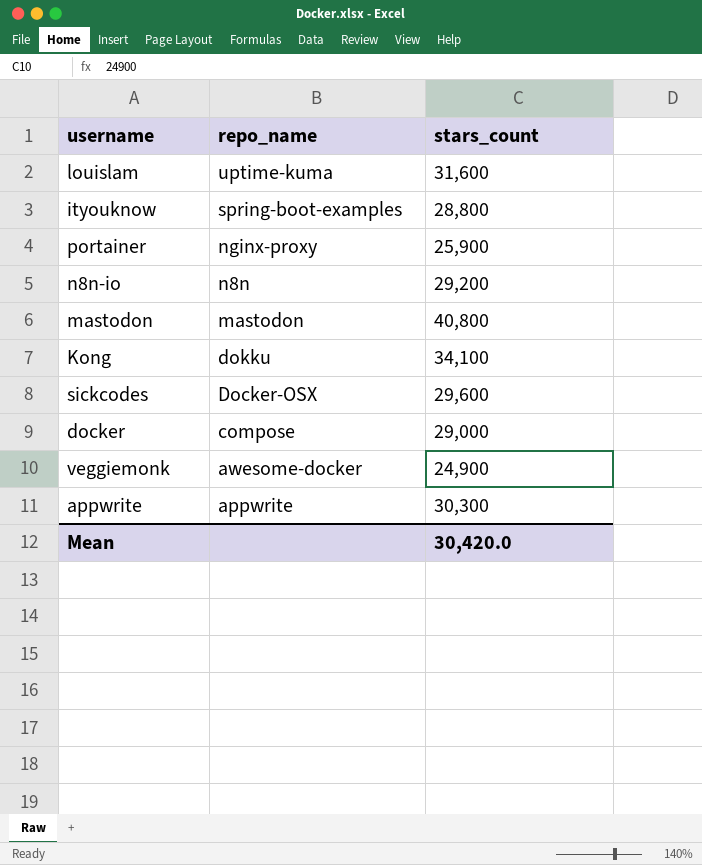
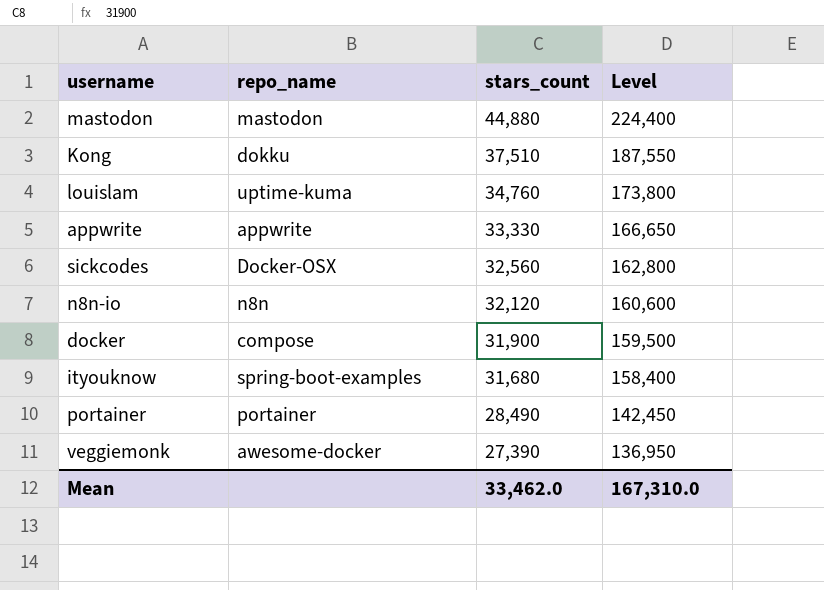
row order: repo_name descending -> stars_count descending
column Level | formula: none -> [stars_count] * 5
mastodon | stars_count: 40,800 -> 44,880
Kong | stars_count: 34,100 -> 37,510
louislam | stars_count: 31,600 -> 34,760
appwrite | stars_count: 30,300 -> 33,330
sickcodes | stars_count: 29,600 -> 32,560
n8n-io | stars_count: 29,200 -> 32,120
docker | stars_count: 29,000 -> 31,900
ityouknow | stars_count: 28,800 -> 31,680
portainer | repo_name: nginx-proxy -> portainer
portainer | stars_count: 25,900 -> 28,490
veggiemonk | stars_count: 24,900 -> 27,390
Mean | stars_count: 30,420.0 -> 33,462.0

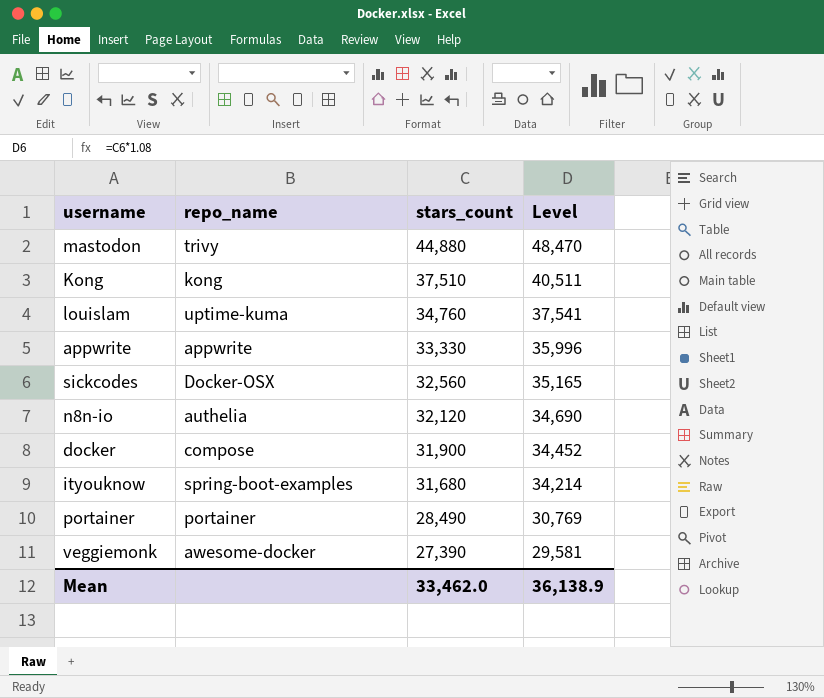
column Level | formula: [stars_count] * 5 -> [stars_count] * 1.08
mastodon | repo_name: mastodon -> trivy
Kong | repo_name: dokku -> kong
n8n-io | repo_name: n8n -> authelia
Mean | Level: 167,310.0 -> 36,138.9

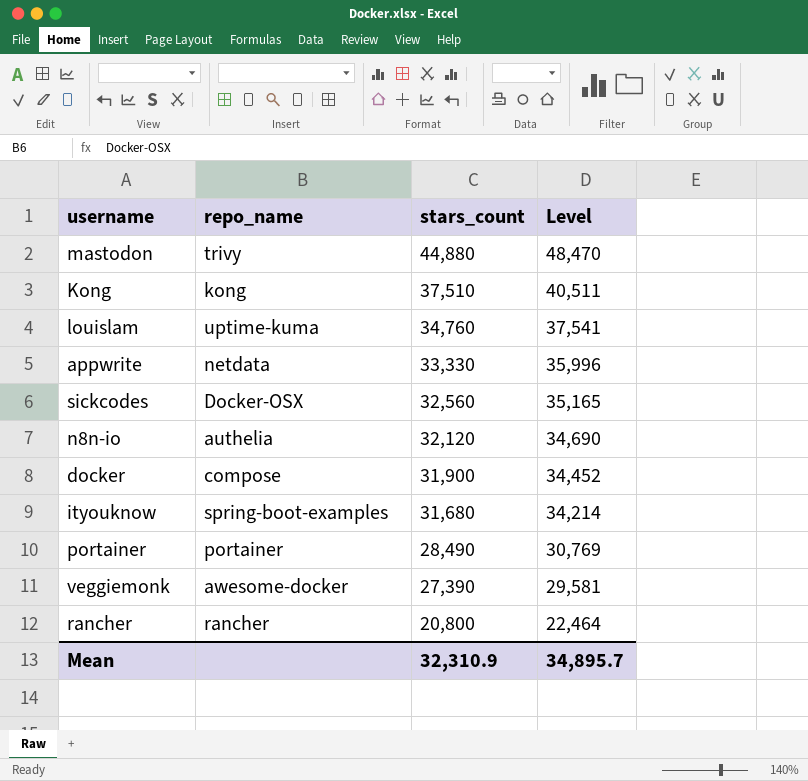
appwrite | repo_name: appwrite -> netdata
row rancher: none -> rancher | 20,800 | 22,464
Mean | stars_count: 33,462.0 -> 32,310.9
Mean | Level: 36,138.9 -> 34,895.7

